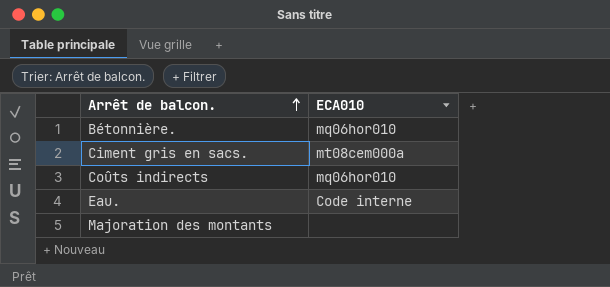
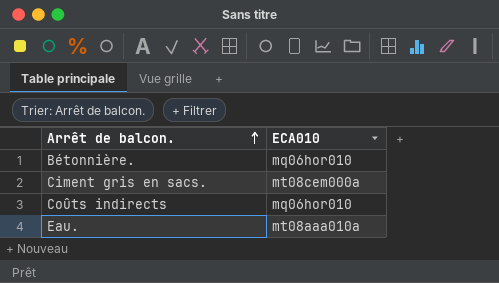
row Majoration des montants: none -> none
Eau. | ECA010: Code interne -> mt08aaa010a

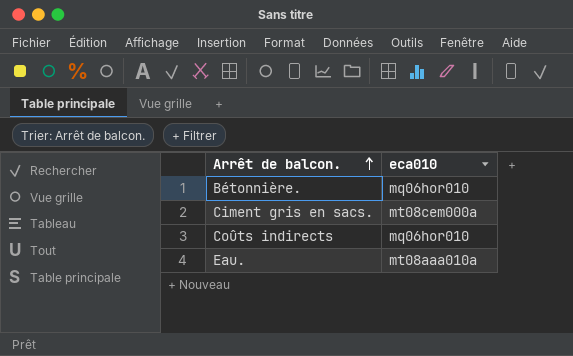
column name: ECA010 -> eca010

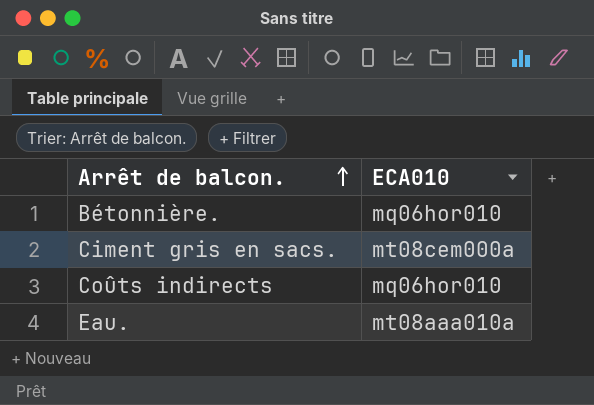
column name: eca010 -> ECA010

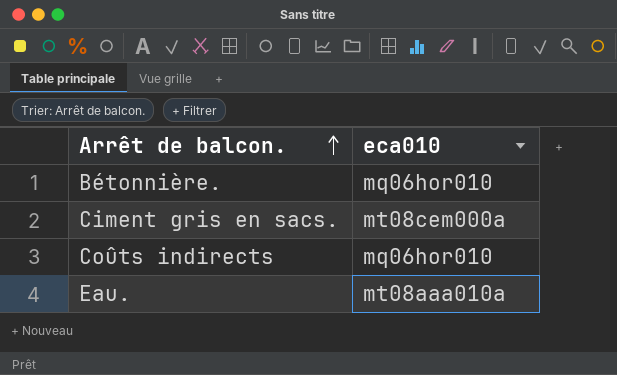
column name: ECA010 -> eca010

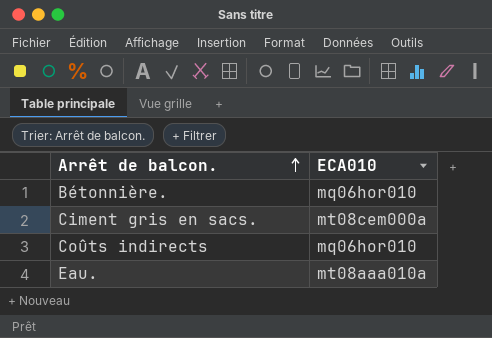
column name: eca010 -> ECA010

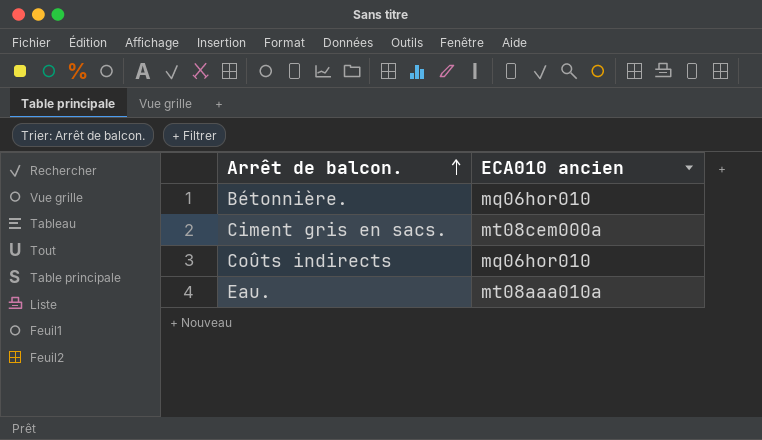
column name: ECA010 -> ECA010 ancien

